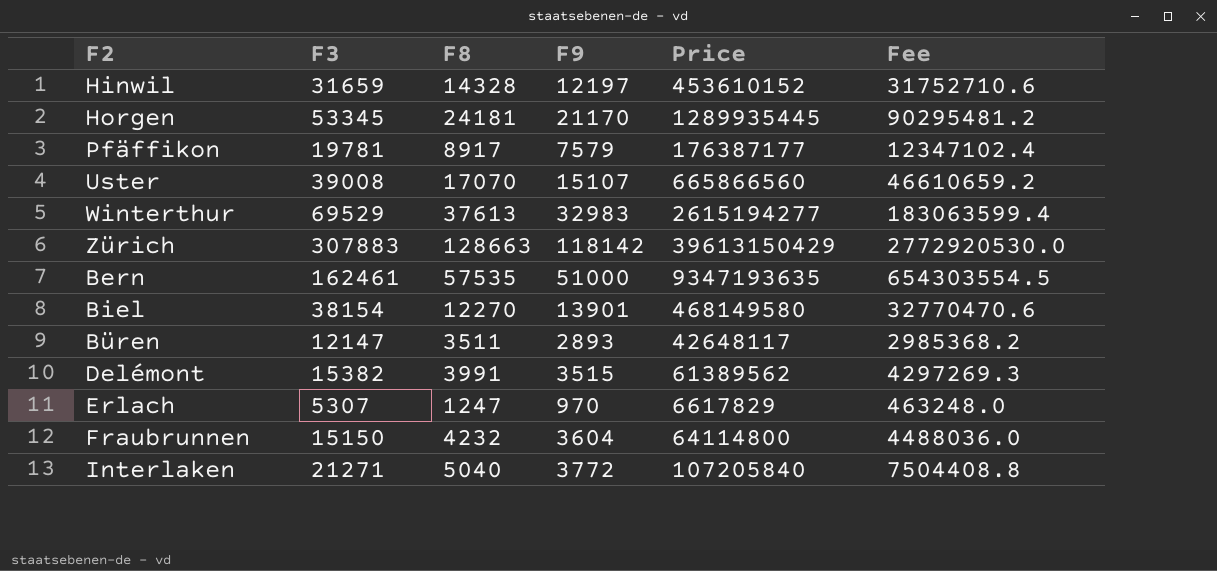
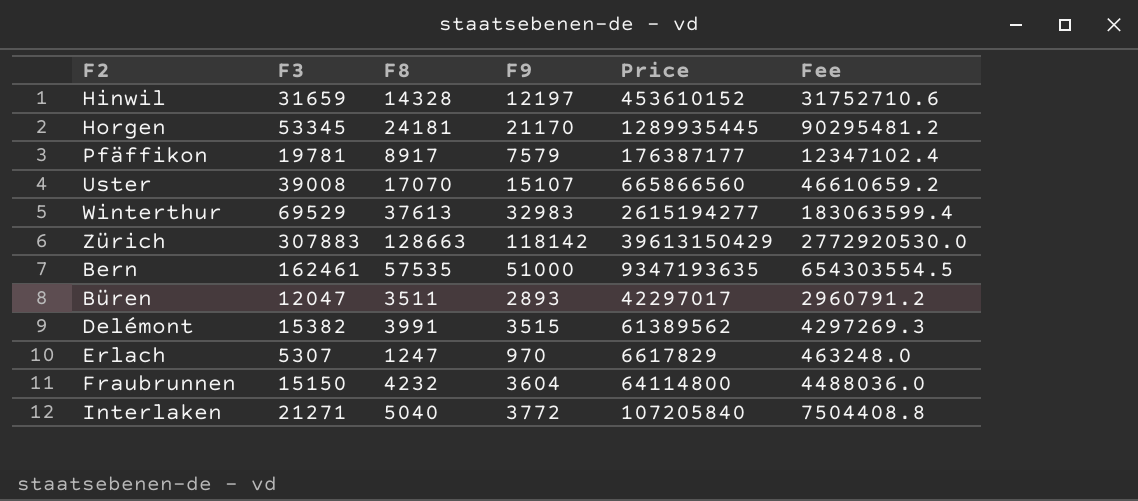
row Biel: 38154 | 12270 | 13901 | 468149580 | 32770470.6 -> none
Büren | F3: 12147 -> 12047
Büren | Price: 42648117 -> 42297017
Büren | Fee: 2985368.2 -> 2960791.2

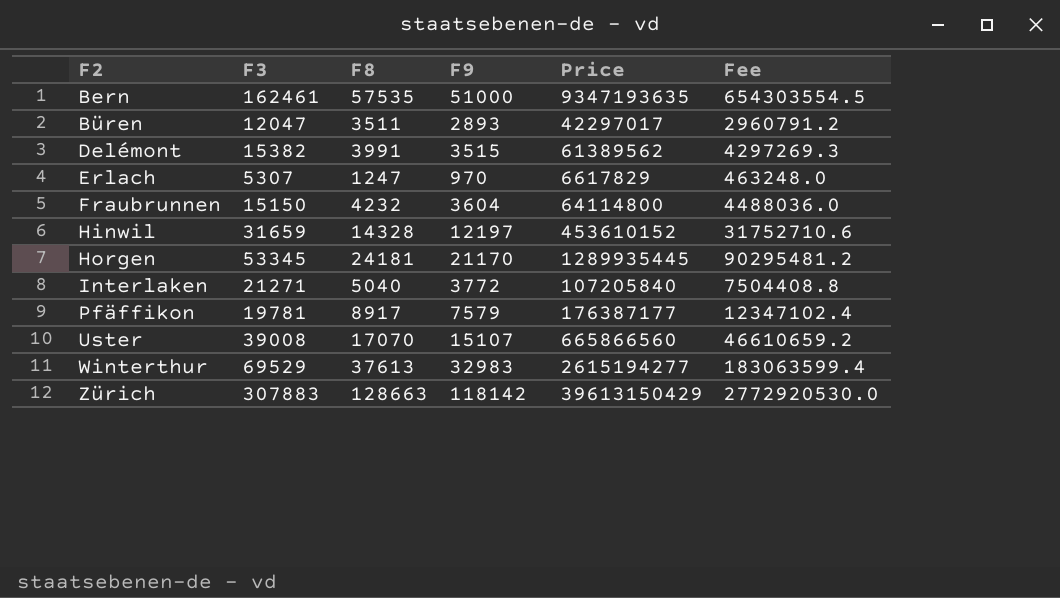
row order: none -> F2 ascending

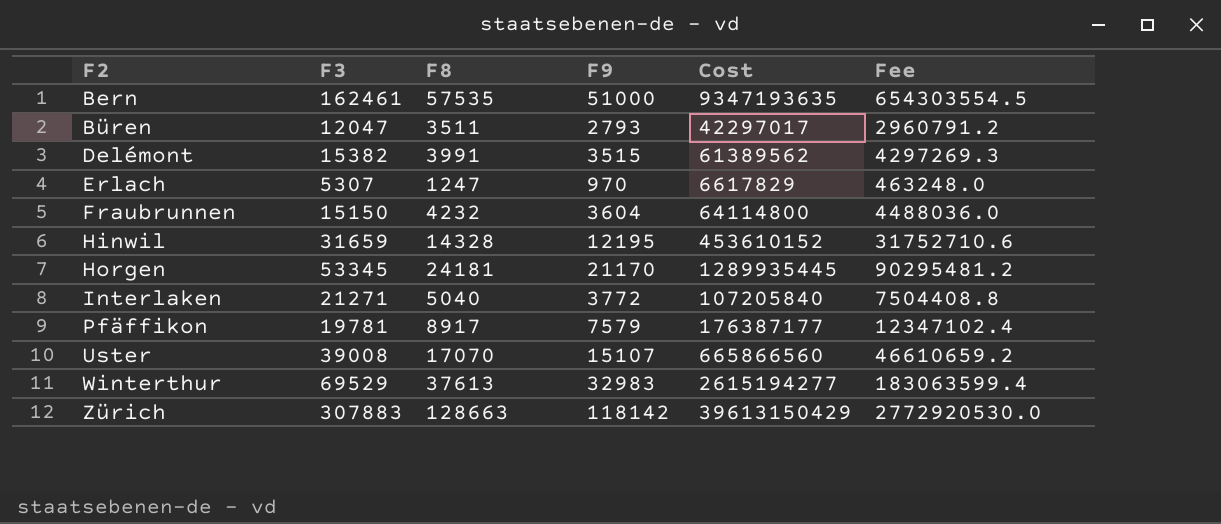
column name: Price -> Cost
Büren | F9: 2893 -> 2793
Hinwil | F9: 12197 -> 12195

